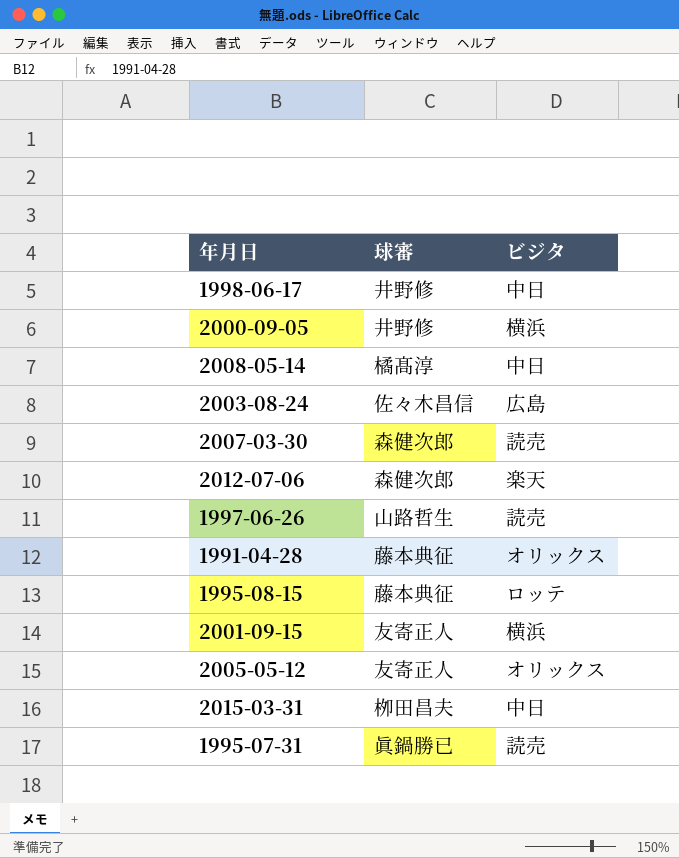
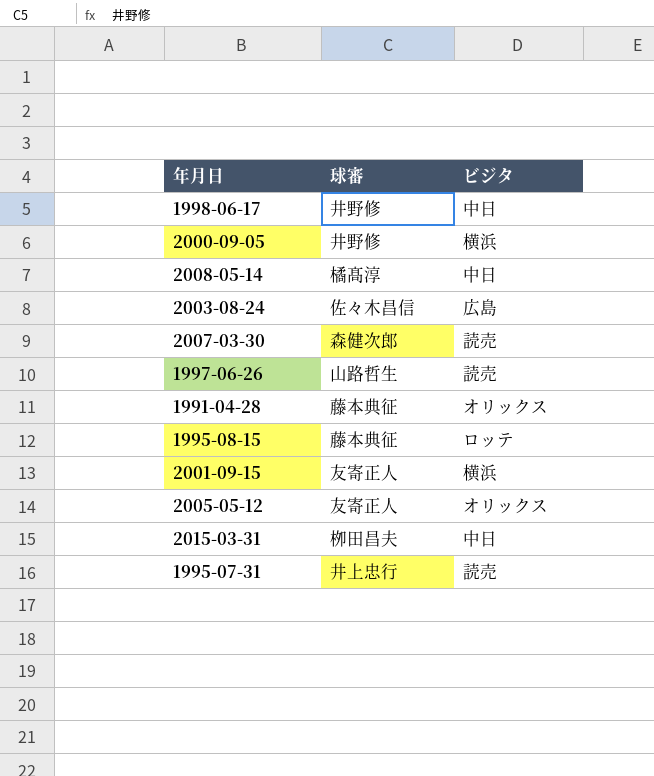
row 2012-07-06: 森健次郎 | 楽天 -> none
1995-07-31 | 球審: 眞鍋勝已 -> 井上忠行

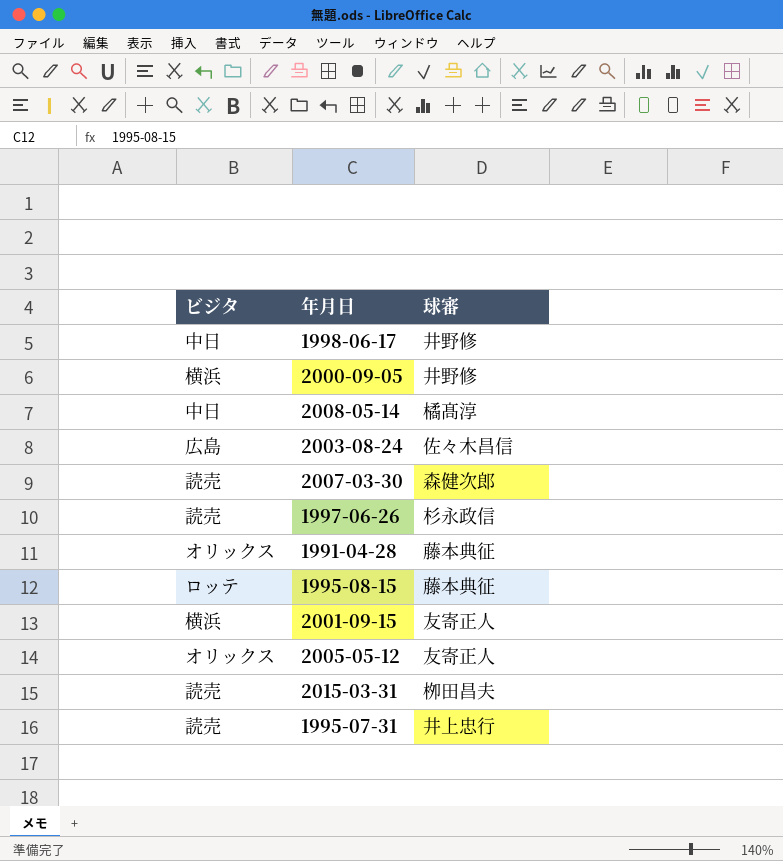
column ビジタ | position: 3 -> 1
1997-06-26 | 球審: 山路哲生 -> 杉永政信
2015-03-31 | ビジタ: 中日 -> 読売

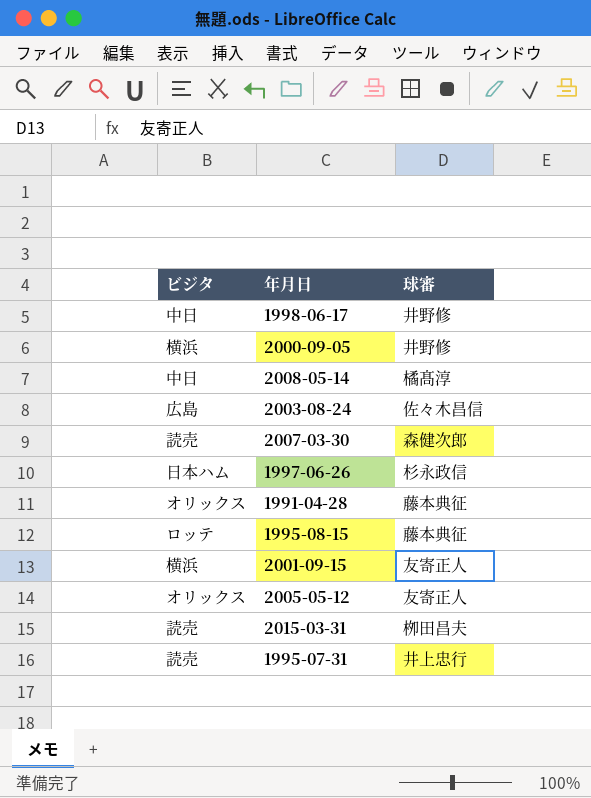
1997-06-26 | ビジタ: 読売 -> 日本ハム

